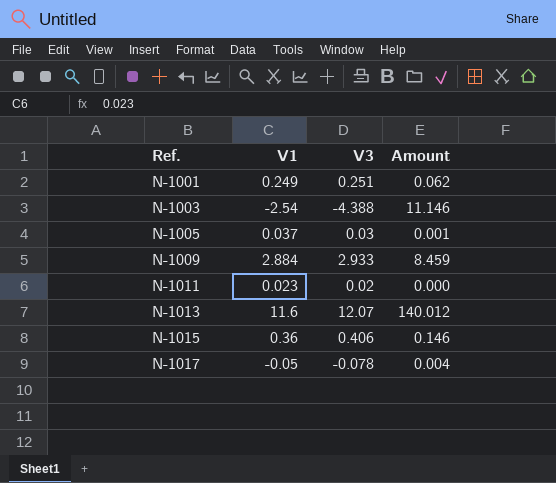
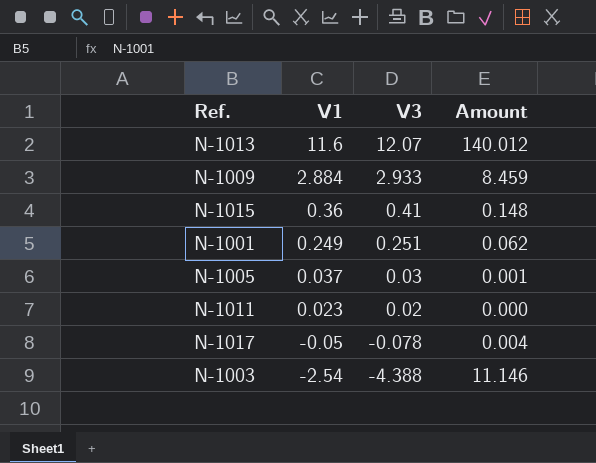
row order: Ref. ascending -> V1 descending
N-1015 | V3: 0.406 -> 0.41
N-1015 | Amount: 0.146 -> 0.148

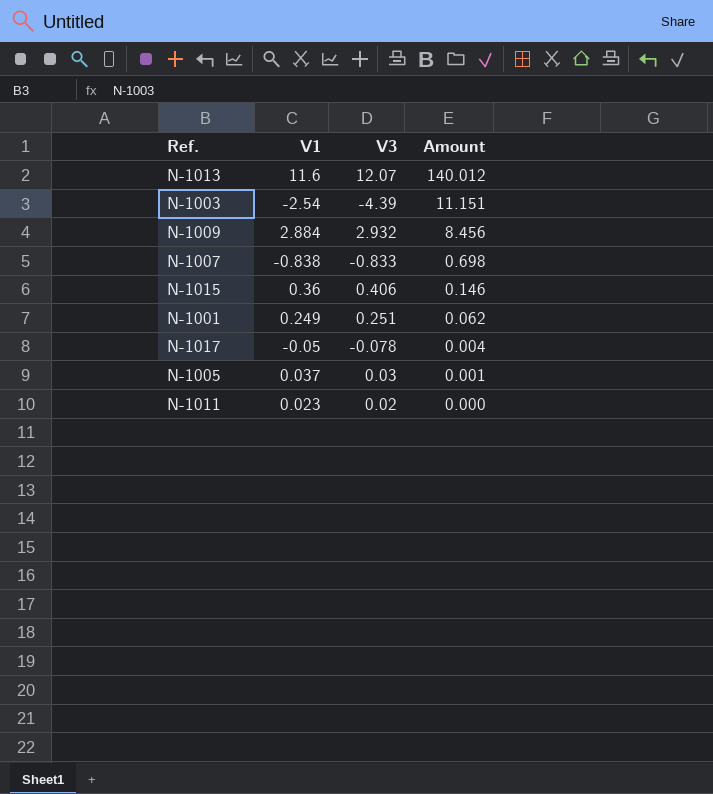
row order: V1 descending -> Amount descending
N-1003 | V3: -4.388 -> -4.39
N-1003 | Amount: 11.146 -> 11.151
N-1009 | V3: 2.933 -> 2.932
N-1009 | Amount: 8.459 -> 8.456
row N-1007: none -> -0.838 | -0.833 | 0.698
N-1015 | V3: 0.41 -> 0.406
N-1015 | Amount: 0.148 -> 0.146

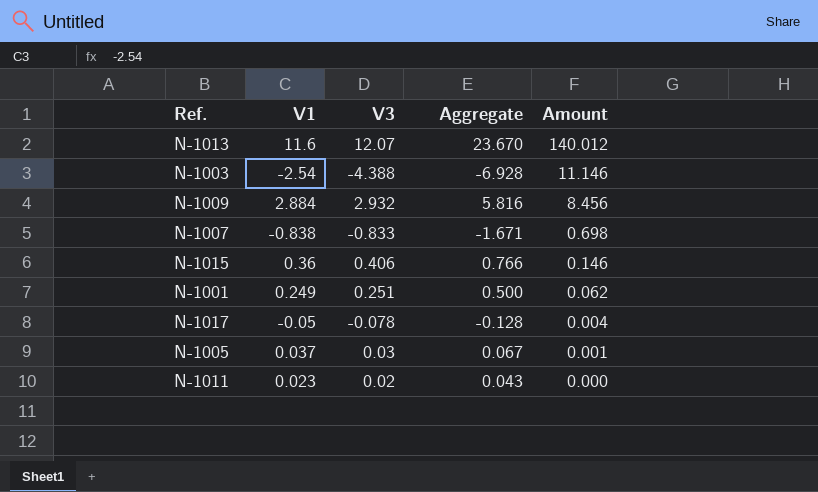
column Aggregate | formula: none -> [V1] + [V3]
N-1003 | V3: -4.39 -> -4.388
N-1003 | Amount: 11.151 -> 11.146

